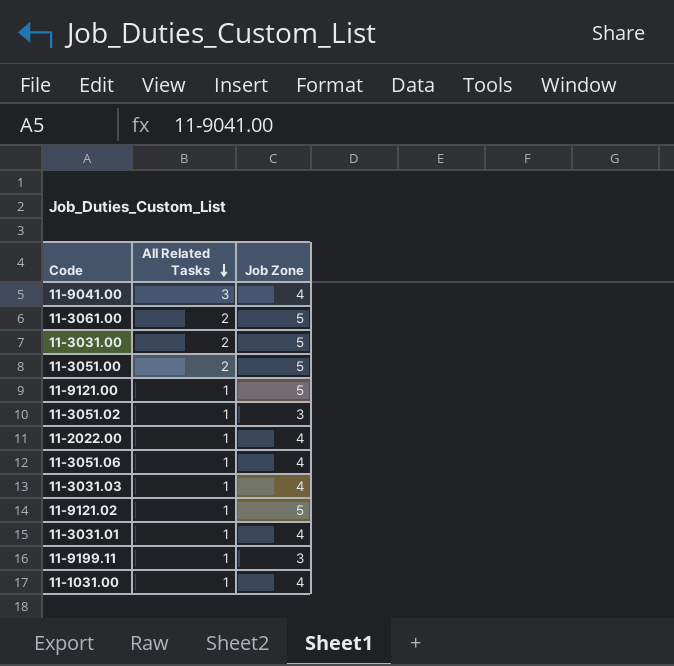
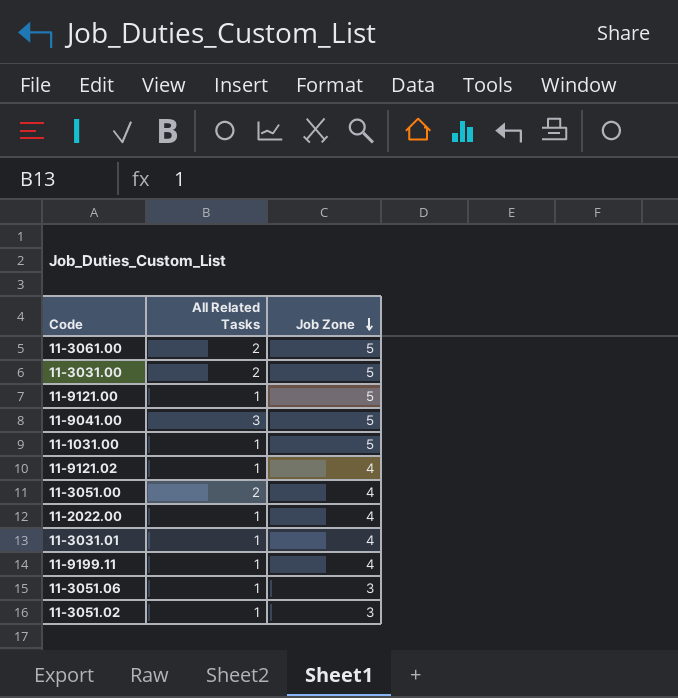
row order: All Related Tasks descending -> Job Zone descending
row 11-3031.03: 1 | 4 -> none
11-9041.00 | Job Zone: 4 -> 5
11-1031.00 | Job Zone: 4 -> 5
11-9121.02 | Job Zone: 5 -> 4
11-3051.00 | Job Zone: 5 -> 4
11-9199.11 | Job Zone: 3 -> 4
11-3051.06 | Job Zone: 4 -> 3

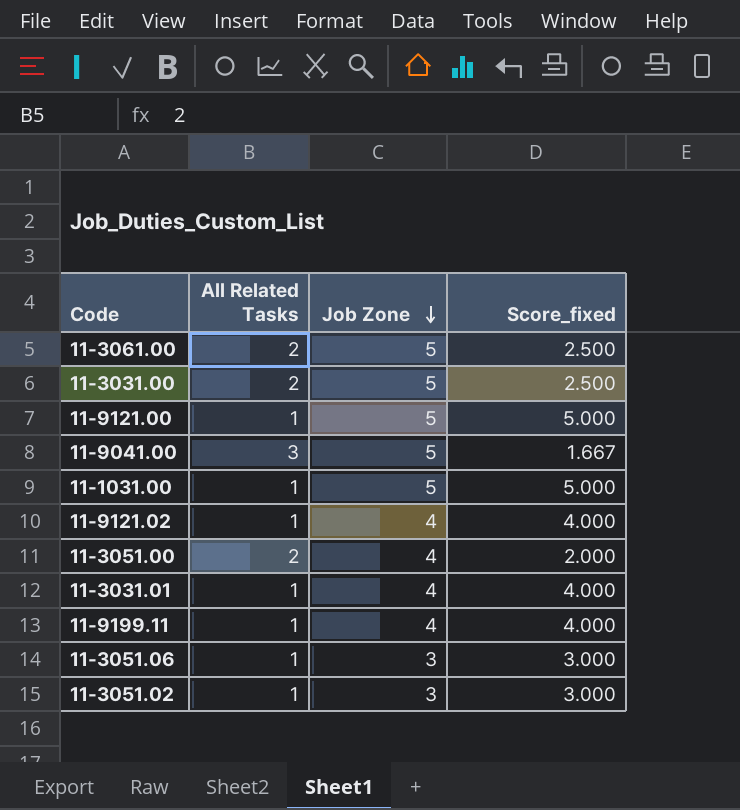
column Score_fixed | formula: none -> [Job Zone] / [All Related Tasks]
row 11-2022.00: 1 | 4 -> none

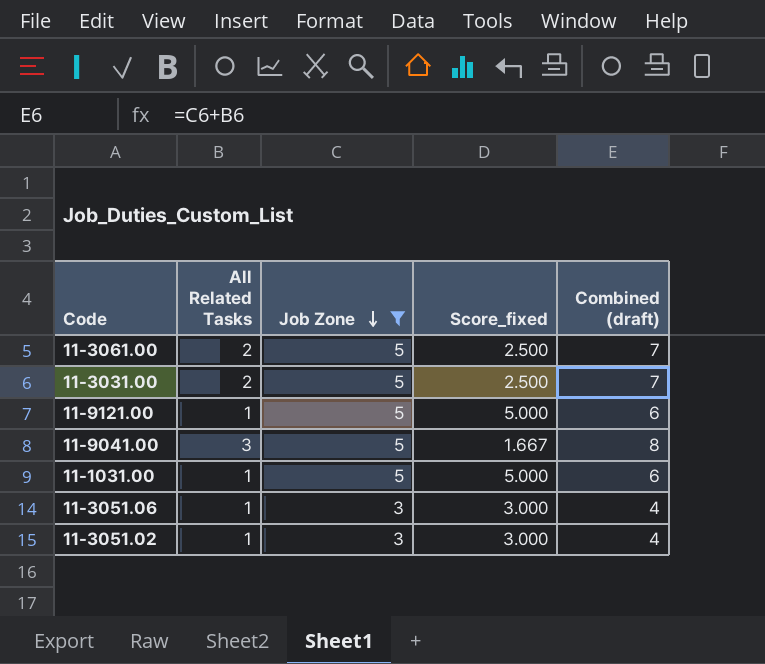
filter: none -> Job Zone != 4
column Combined (draft) | formula: none -> [All Related Tasks] + [Job Zone]

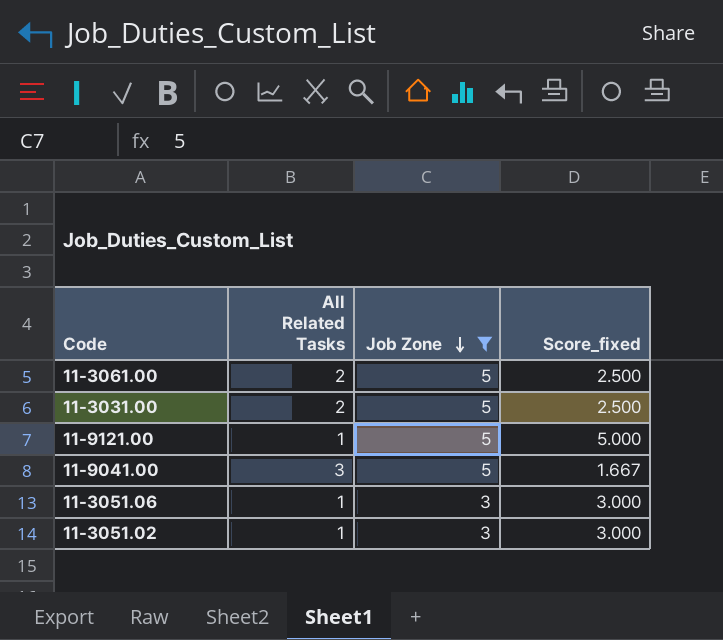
column Combined (draft) | formula: [All Related Tasks] + [Job Zone] -> none
row 11-1031.00: 1 | 5 | 5.000 | 6 -> none

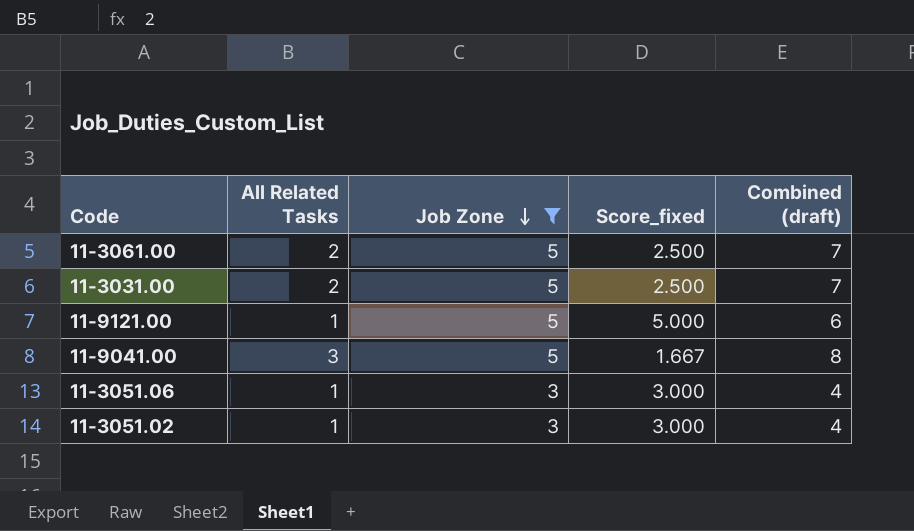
column Combined (draft) | formula: none -> [All Related Tasks] + [Job Zone]

